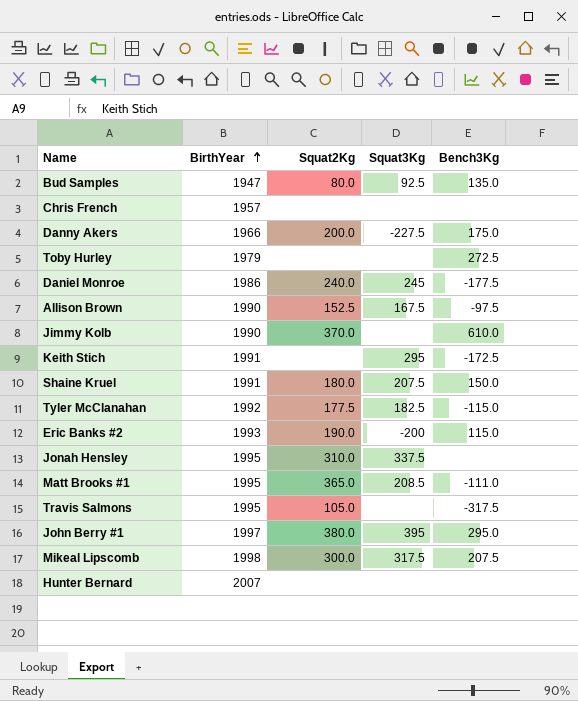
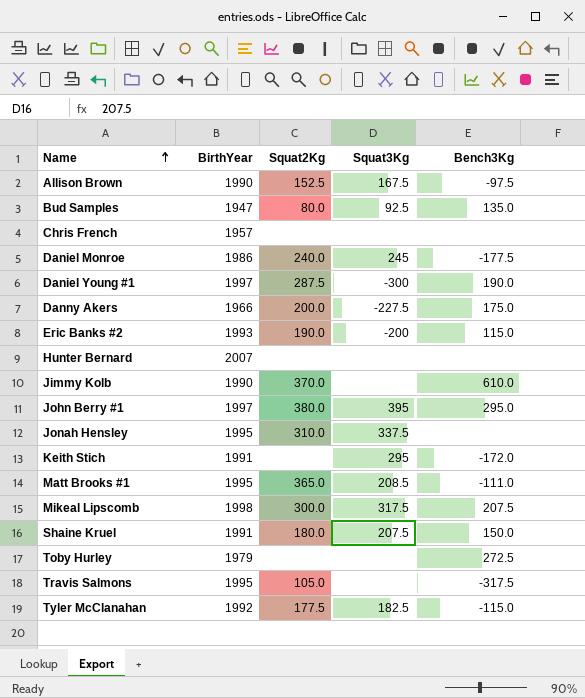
row order: BirthYear ascending -> Name ascending
row Daniel Young #1: none -> 1997 | 287.5 | -300 | 190.0
Keith Stich | Bench3Kg: -172.5 -> -172.0

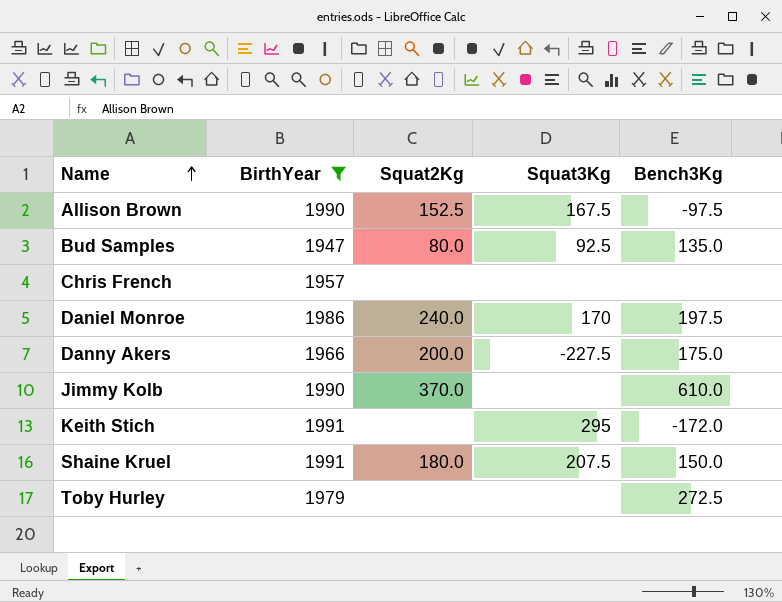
filter: none -> BirthYear <= 1991
Daniel Monroe | Squat3Kg: 245 -> 170
Daniel Monroe | Bench3Kg: -177.5 -> 197.5

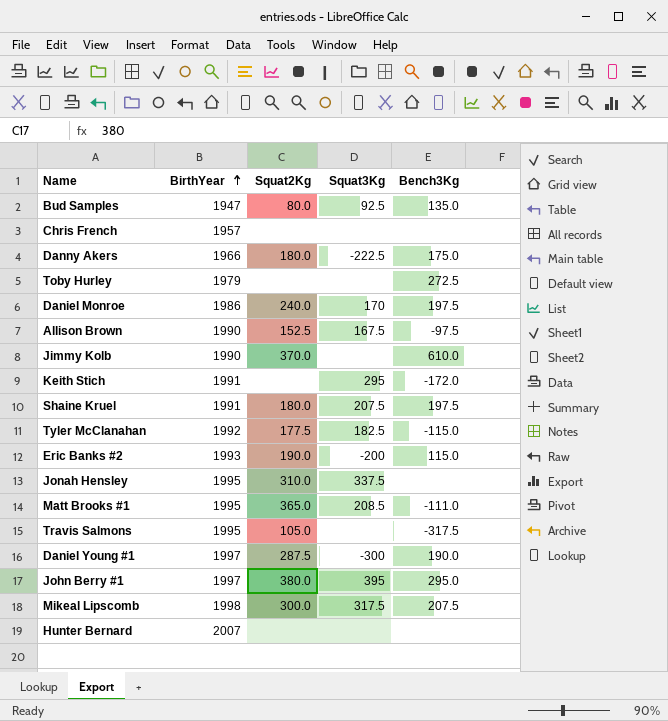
filter: BirthYear <= 1991 -> none
row order: Name ascending -> BirthYear ascending
Danny Akers | Squat2Kg: 200.0 -> 180.0
Danny Akers | Squat3Kg: -227.5 -> -222.5
Shaine Kruel | Bench3Kg: 150.0 -> 197.5

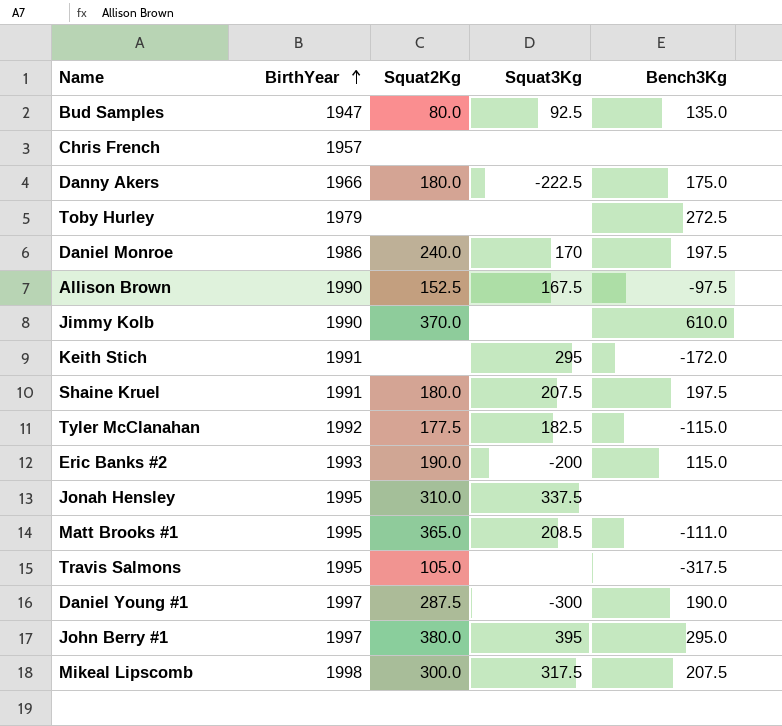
row Hunter Bernard: 2007 | none | none | none -> none

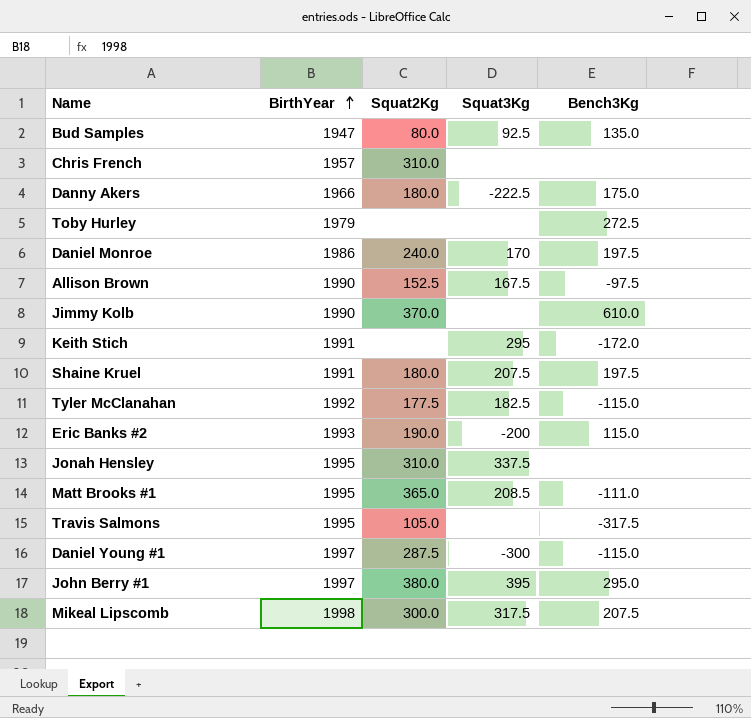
Chris French | Squat2Kg: none -> 310.0
Daniel Young #1 | Bench3Kg: 190.0 -> -115.0

